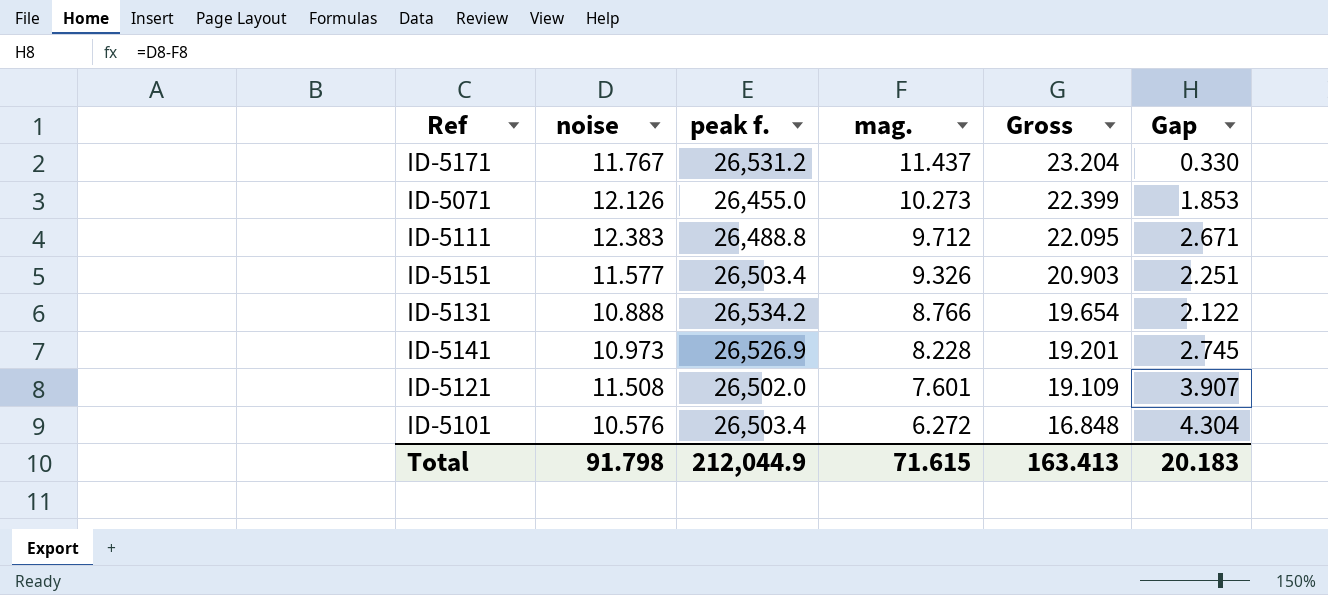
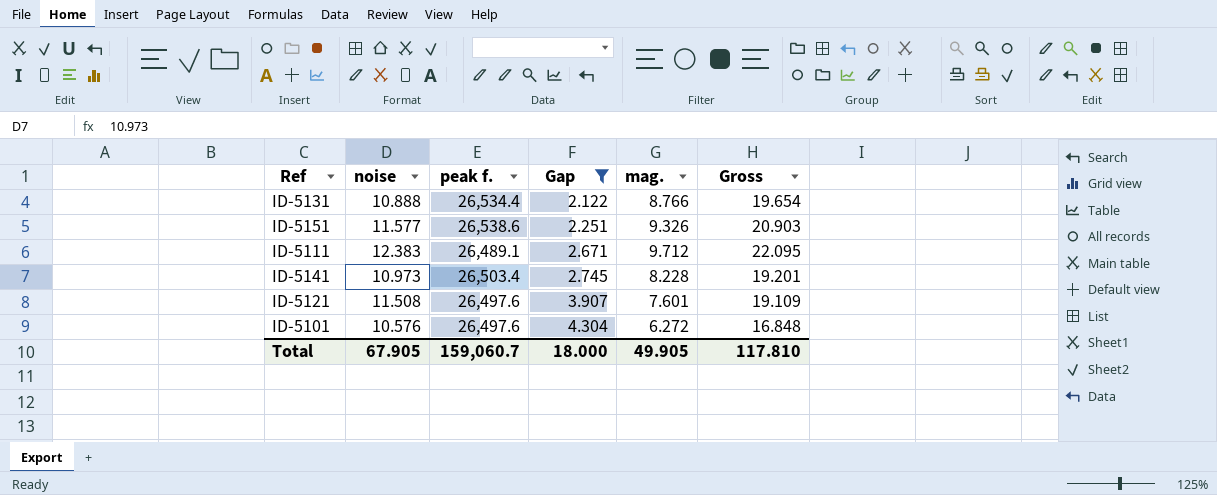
filter: none -> Gap >= 2.122
row order: mag. descending -> Gap ascending
column Gap | position: 6 -> 4
ID-5131 | peak f.: 26,534.2 -> 26,534.4
ID-5151 | peak f.: 26,503.4 -> 26,538.6
ID-5111 | peak f.: 26,488.8 -> 26,489.1
ID-5141 | peak f.: 26,526.9 -> 26,503.4
ID-5121 | peak f.: 26,502.0 -> 26,497.6
ID-5101 | peak f.: 26,503.4 -> 26,497.6
Total | noise: 91.798 -> 67.905
Total | peak f.: 212,044.9 -> 159,060.7
Total | Gap: 20.183 -> 18.000
Total | mag.: 71.615 -> 49.905
Total | Gross: 163.413 -> 117.810

